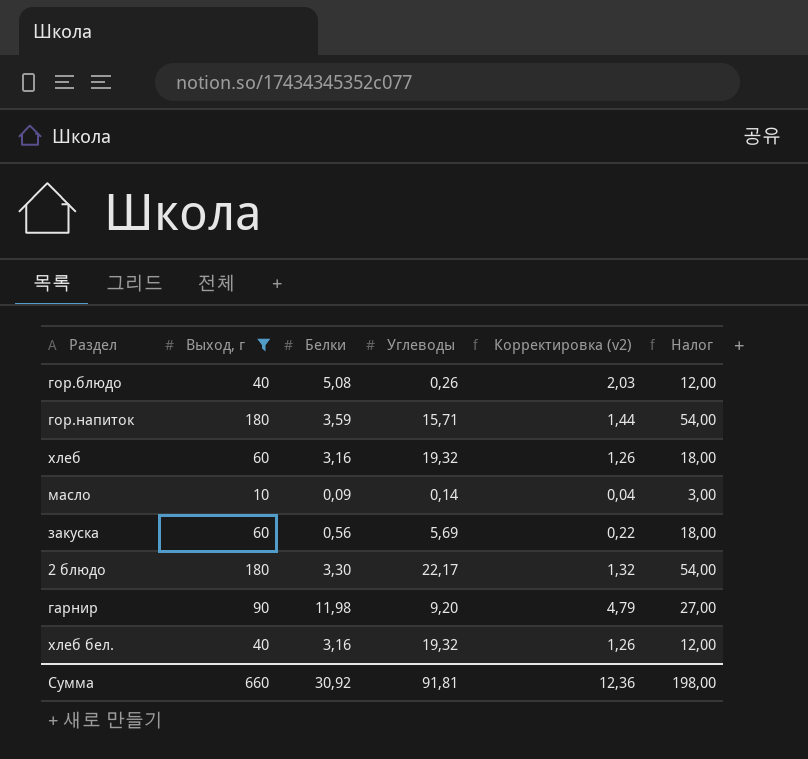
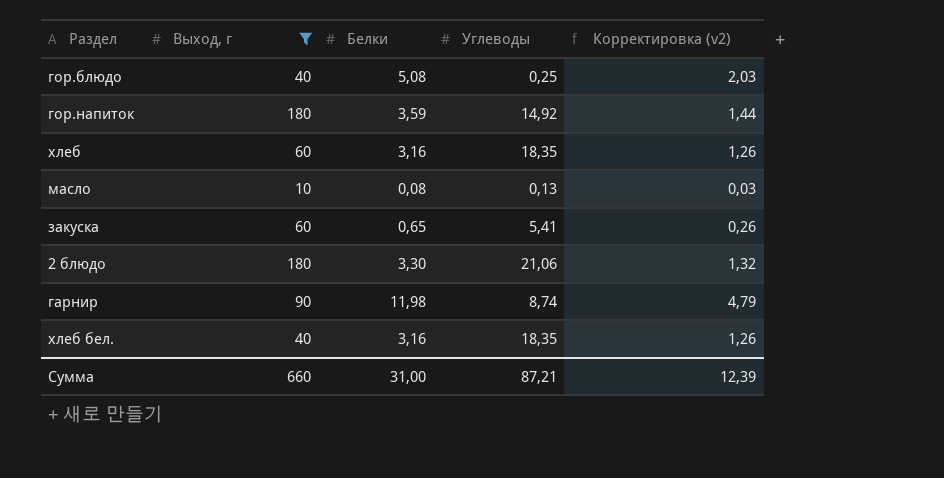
column Налог | formula: [Выход, г] * 0,3 -> none
гор.блюдо | Углеводы: 0,26 -> 0,25
гор.напиток | Углеводы: 15,71 -> 14,92
хлеб | Углеводы: 19,32 -> 18,35
масло | Белки: 0,09 -> 0,08
масло | Углеводы: 0,14 -> 0,13
масло | Корректировка (v2): 0,04 -> 0,03
закуска | Белки: 0,56 -> 0,65
закуска | Углеводы: 5,69 -> 5,41
закуска | Корректировка (v2): 0,22 -> 0,26
2 блюдо | Углеводы: 22,17 -> 21,06
гарнир | Углеводы: 9,20 -> 8,74
хлеб бел. | Углеводы: 19,32 -> 18,35
Сумма | Белки: 30,92 -> 31,00
Сумма | Углеводы: 91,81 -> 87,21
Сумма | Корректировка (v2): 12,36 -> 12,39

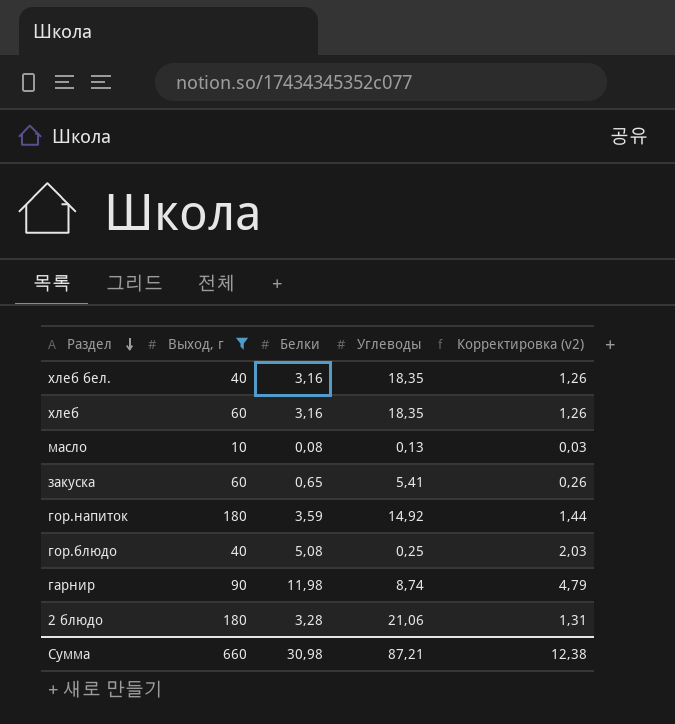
row order: none -> Раздел descending
2 блюдо | Белки: 3,30 -> 3,28
2 блюдо | Корректировка (v2): 1,32 -> 1,31
Сумма | Белки: 31,00 -> 30,98
Сумма | Корректировка (v2): 12,39 -> 12,38

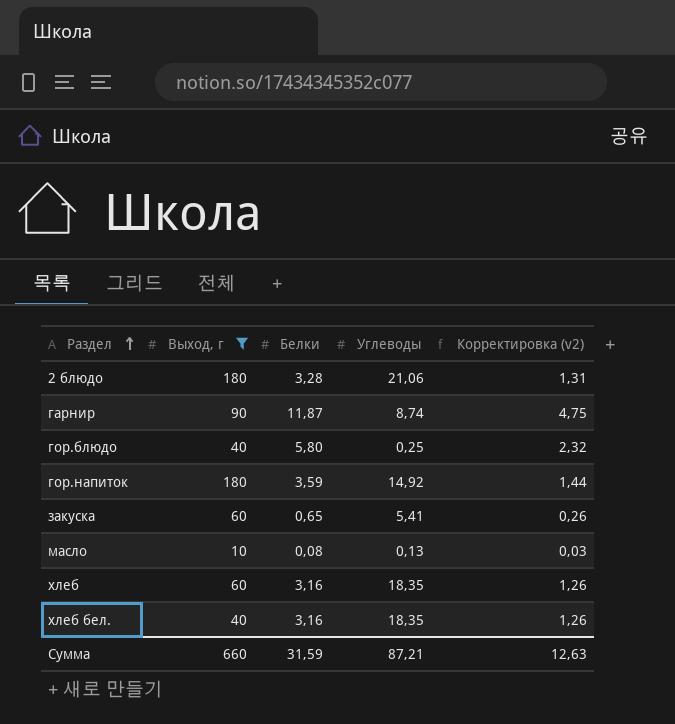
row order: Раздел descending -> Раздел ascending
гарнир | Белки: 11,98 -> 11,87
гарнир | Корректировка (v2): 4,79 -> 4,75
гор.блюдо | Белки: 5,08 -> 5,80
гор.блюдо | Корректировка (v2): 2,03 -> 2,32
Сумма | Белки: 30,98 -> 31,59
Сумма | Корректировка (v2): 12,38 -> 12,63

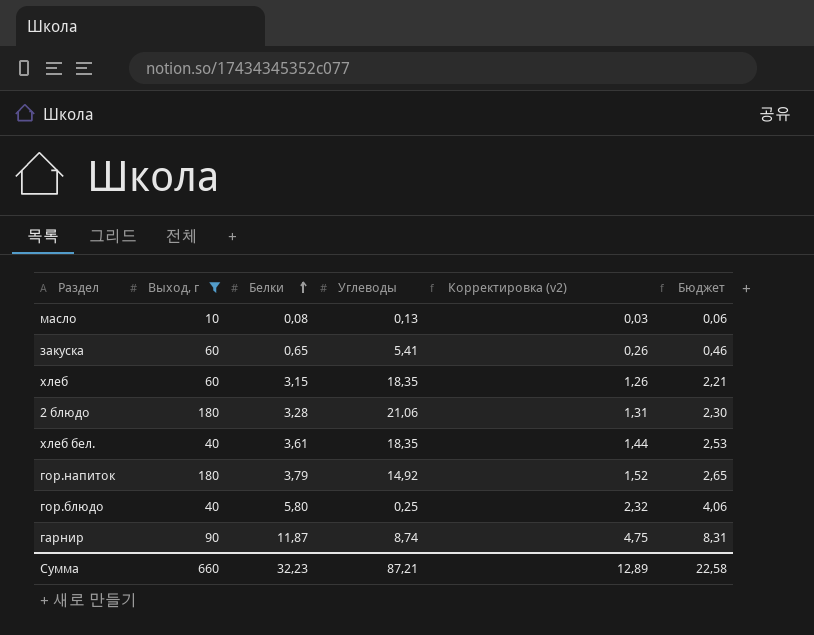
row order: Раздел ascending -> Белки ascending
column Бюджет | formula: none -> [Белки] * 0,7
хлеб | Белки: 3,16 -> 3,15
хлеб бел. | Белки: 3,16 -> 3,61
хлеб бел. | Корректировка (v2): 1,26 -> 1,44
гор.напиток | Белки: 3,59 -> 3,79
гор.напиток | Корректировка (v2): 1,44 -> 1,52
Сумма | Белки: 31,59 -> 32,23
Сумма | Корректировка (v2): 12,63 -> 12,89

